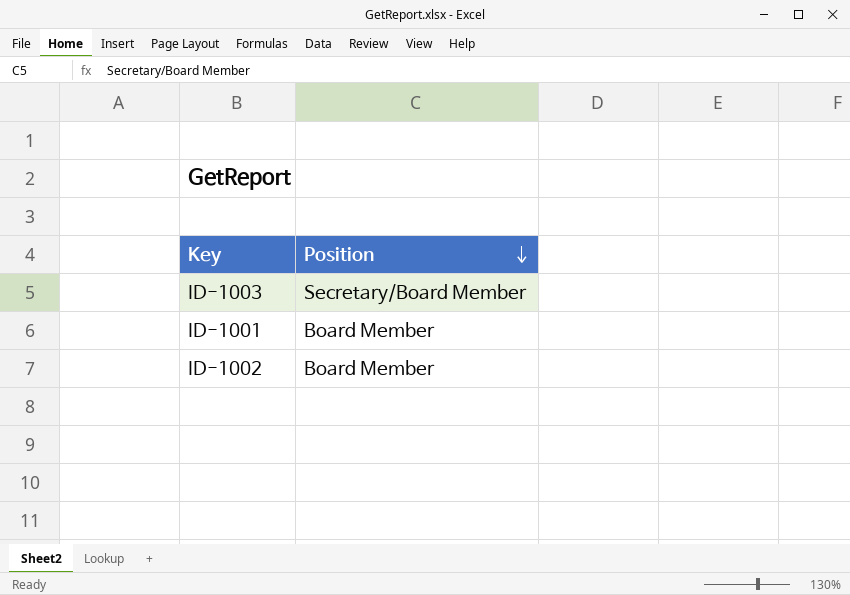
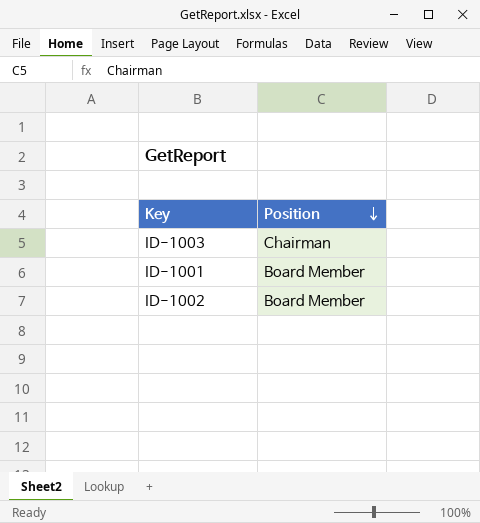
ID-1003 | Position: Secretary/Board Member -> Chairman

